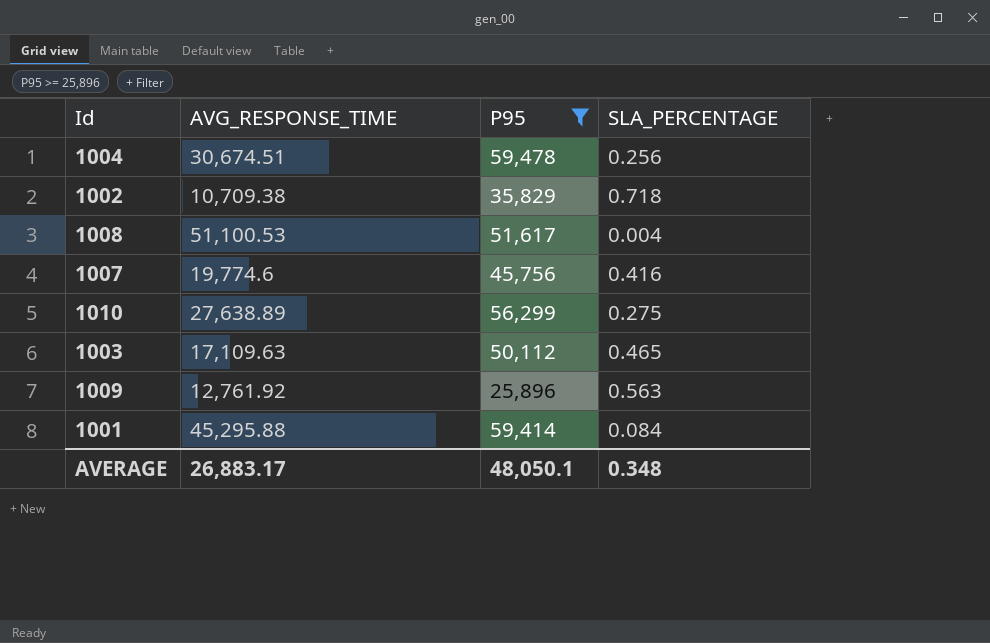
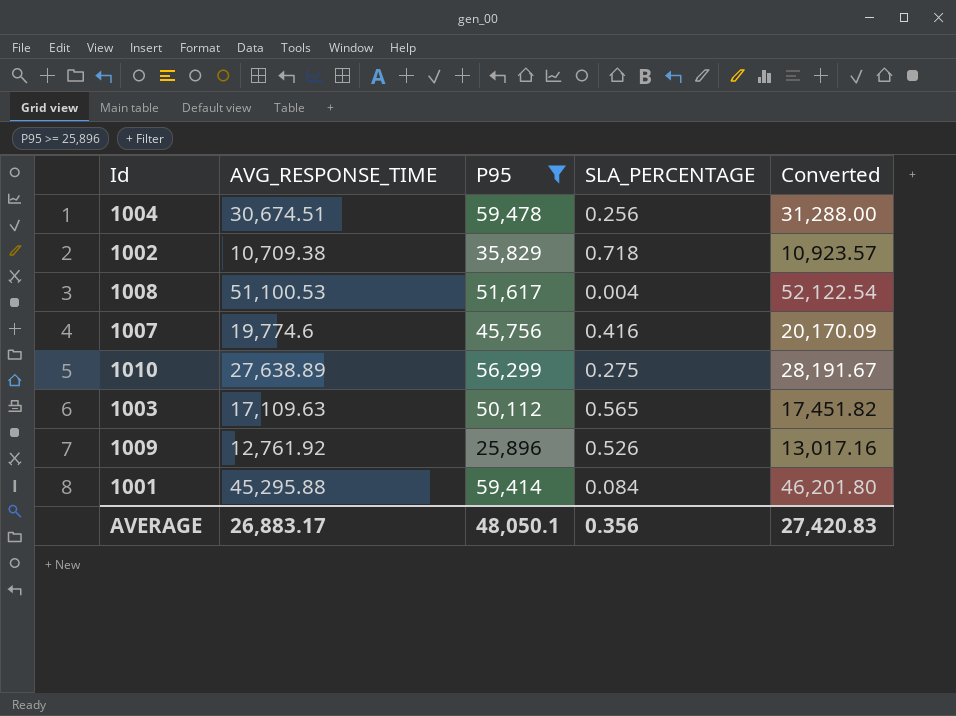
column Converted | formula: none -> [AVG_RESPONSE_TIME] * 1.02
1003 | SLA_PERCENTAGE: 0.465 -> 0.565
1009 | SLA_PERCENTAGE: 0.563 -> 0.526
AVERAGE | SLA_PERCENTAGE: 0.348 -> 0.356

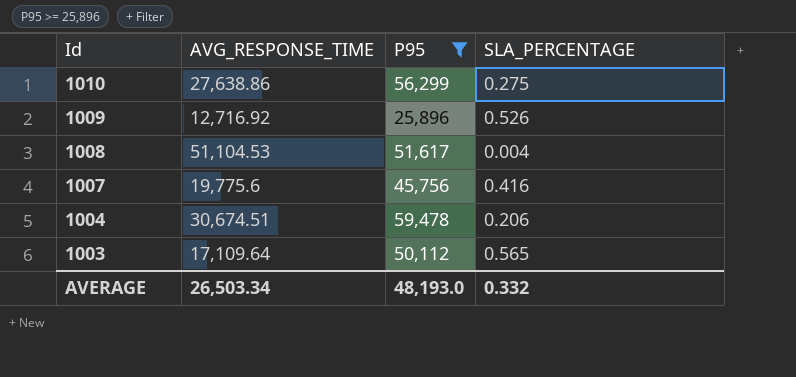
row order: none -> Id descending
column Converted | formula: [AVG_RESPONSE_TIME] * 1.02 -> none
row 1002: 10,709.38 | 35,829 | 0.718 | 10,923.57 -> none
row 1001: 45,295.88 | 59,414 | 0.084 | 46,201.80 -> none
1010 | AVG_RESPONSE_TIME: 27,638.89 -> 27,638.86
1009 | AVG_RESPONSE_TIME: 12,761.92 -> 12,716.92
1008 | AVG_RESPONSE_TIME: 51,100.53 -> 51,104.53
1007 | AVG_RESPONSE_TIME: 19,774.6 -> 19,775.6
1004 | SLA_PERCENTAGE: 0.256 -> 0.206
1003 | AVG_RESPONSE_TIME: 17,109.63 -> 17,109.64
AVERAGE | AVG_RESPONSE_TIME: 26,883.17 -> 26,503.34
AVERAGE | P95: 48,050.1 -> 48,193.0
AVERAGE | SLA_PERCENTAGE: 0.356 -> 0.332

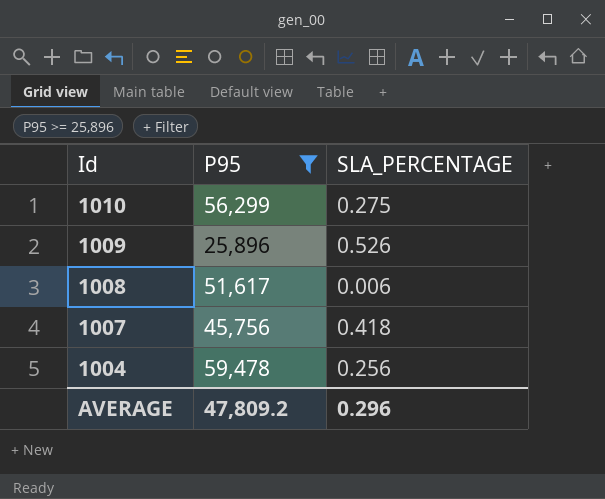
column AVG_RESPONSE_TIME | position: 2 -> none
row 1003: 17,109.64 | 50,112 | 0.565 -> none
1008 | SLA_PERCENTAGE: 0.004 -> 0.006
1007 | SLA_PERCENTAGE: 0.416 -> 0.418
1004 | SLA_PERCENTAGE: 0.206 -> 0.256
AVERAGE | P95: 48,193.0 -> 47,809.2
AVERAGE | SLA_PERCENTAGE: 0.332 -> 0.296

